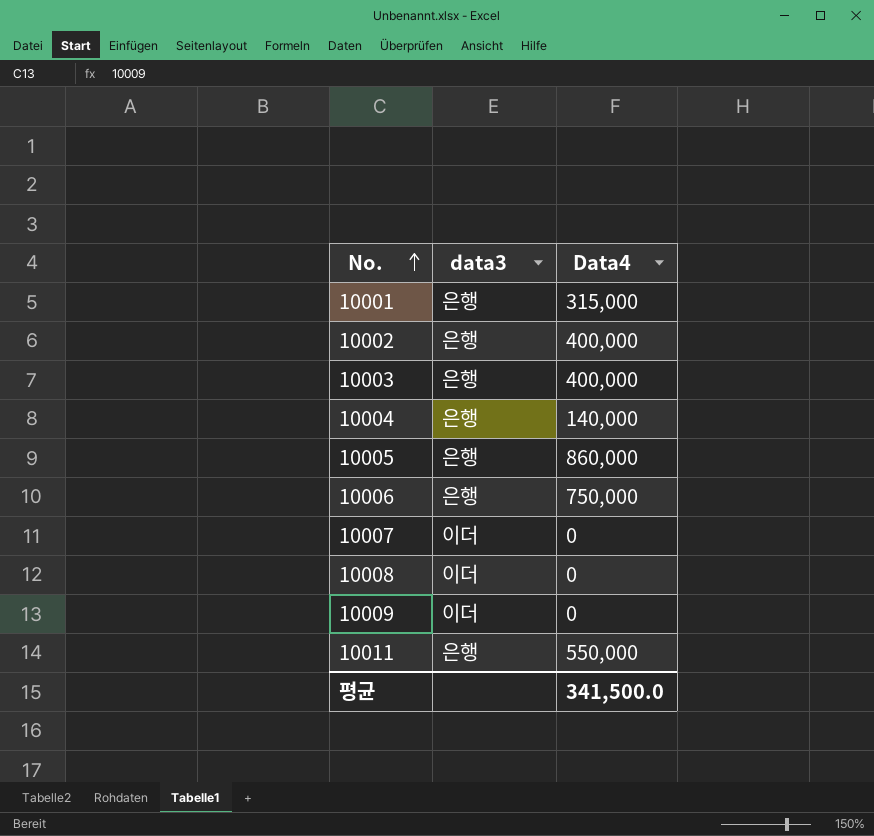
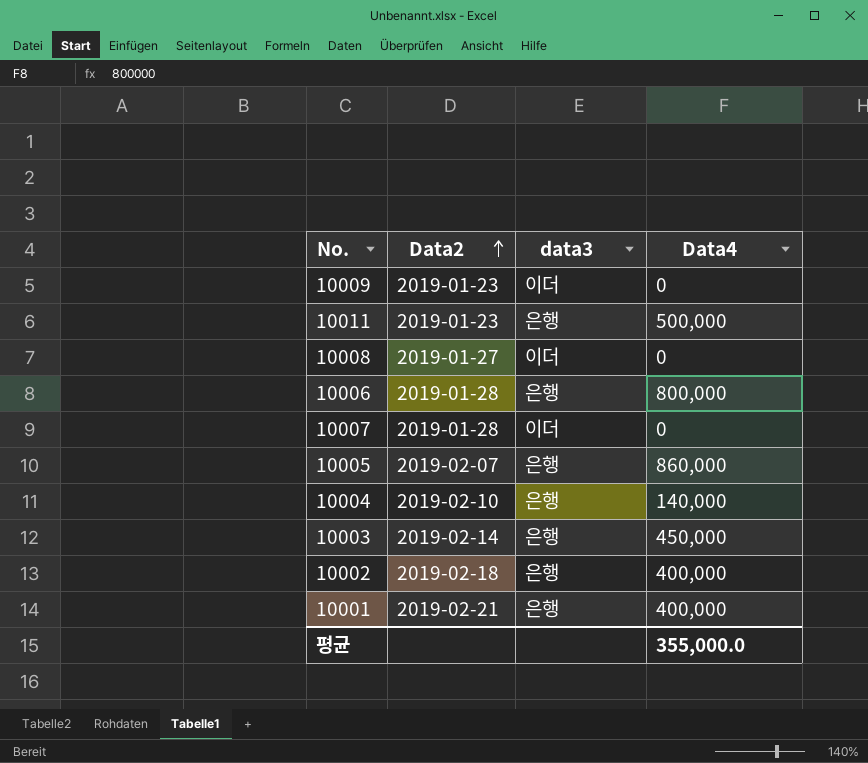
row order: No. ascending -> Data2 ascending
column Data2 | position: none -> 2
10011 | Data4: 550,000 -> 500,000
10006 | Data4: 750,000 -> 800,000
10003 | Data4: 400,000 -> 450,000
10001 | Data4: 315,000 -> 400,000
평균 | Data4: 341,500.0 -> 355,000.0

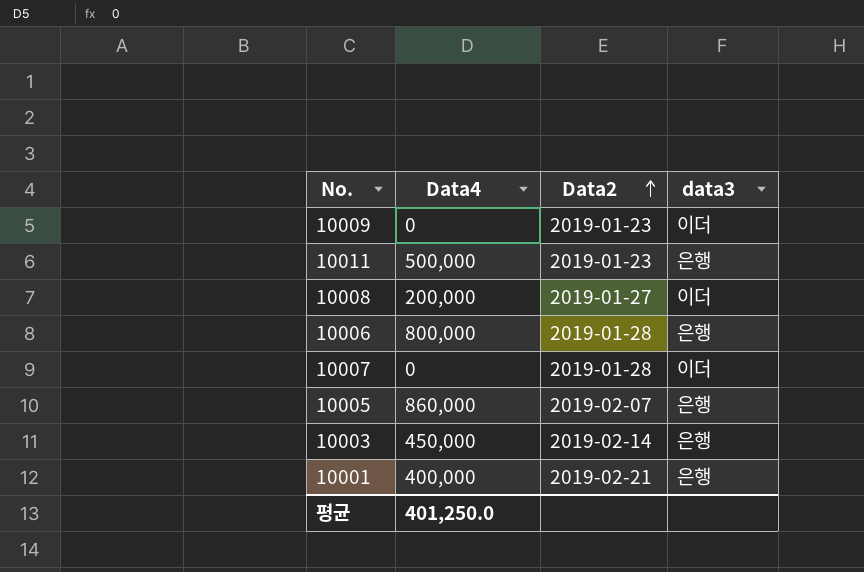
column Data4 | position: 4 -> 2
row 10004: 2019-02-10 | 은행 | 140,000 -> none
row 10002: 2019-02-18 | 은행 | 400,000 -> none
10008 | Data4: 0 -> 200,000
평균 | Data4: 355,000.0 -> 401,250.0

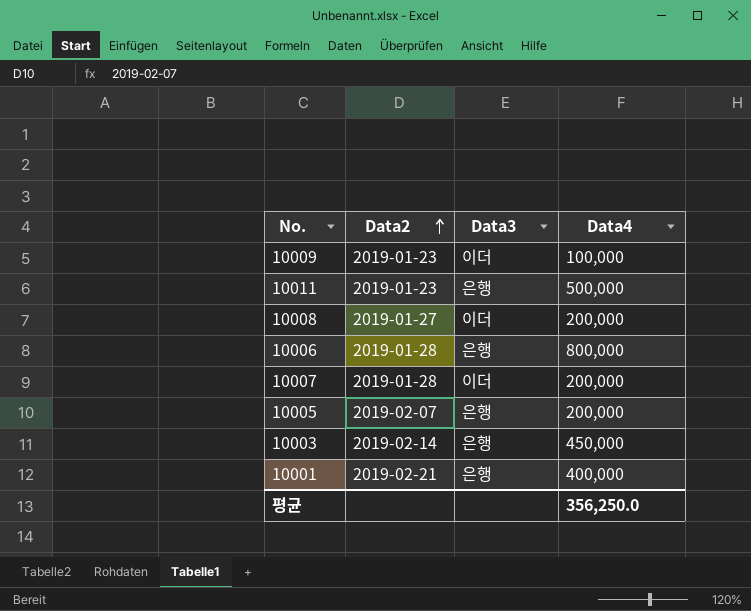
column name: data3 -> Data3
column Data4 | position: 2 -> 4
10009 | Data4: 0 -> 100,000
10007 | Data4: 0 -> 200,000
10005 | Data4: 860,000 -> 200,000
평균 | Data4: 401,250.0 -> 356,250.0

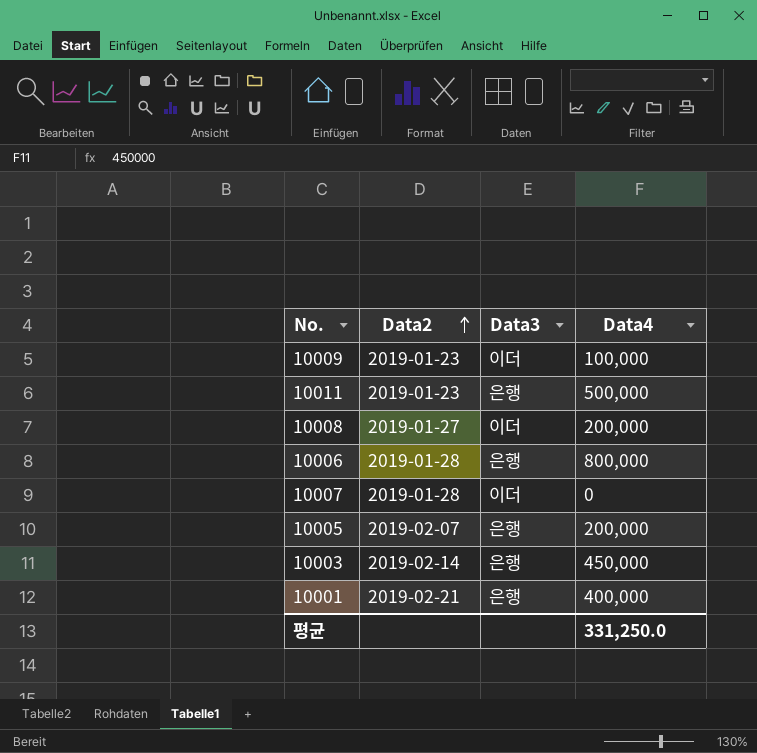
10007 | Data4: 200,000 -> 0
평균 | Data4: 356,250.0 -> 331,250.0

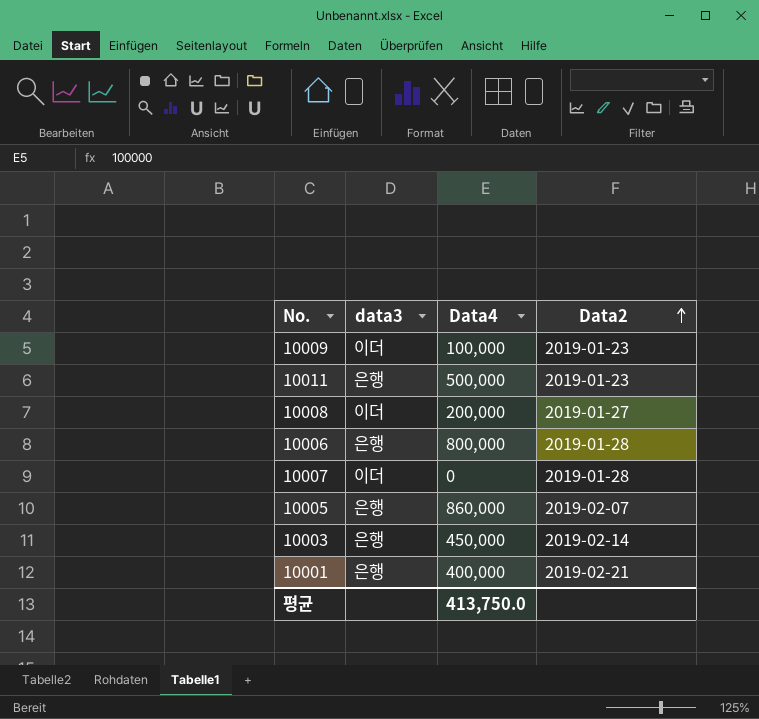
column name: Data3 -> data3
column Data2 | position: 2 -> 4
10005 | Data4: 200,000 -> 860,000
평균 | Data4: 331,250.0 -> 413,750.0

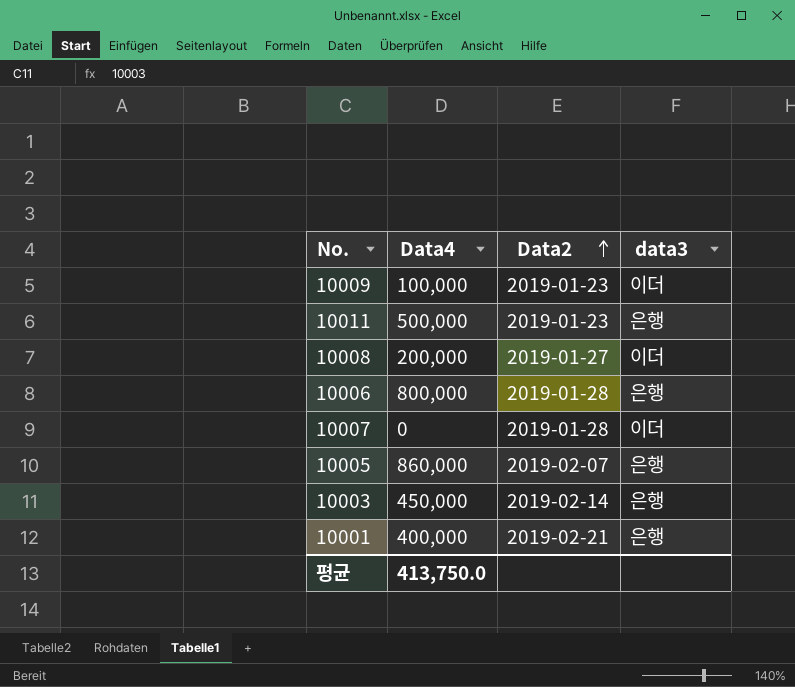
column data3 | position: 2 -> 4

